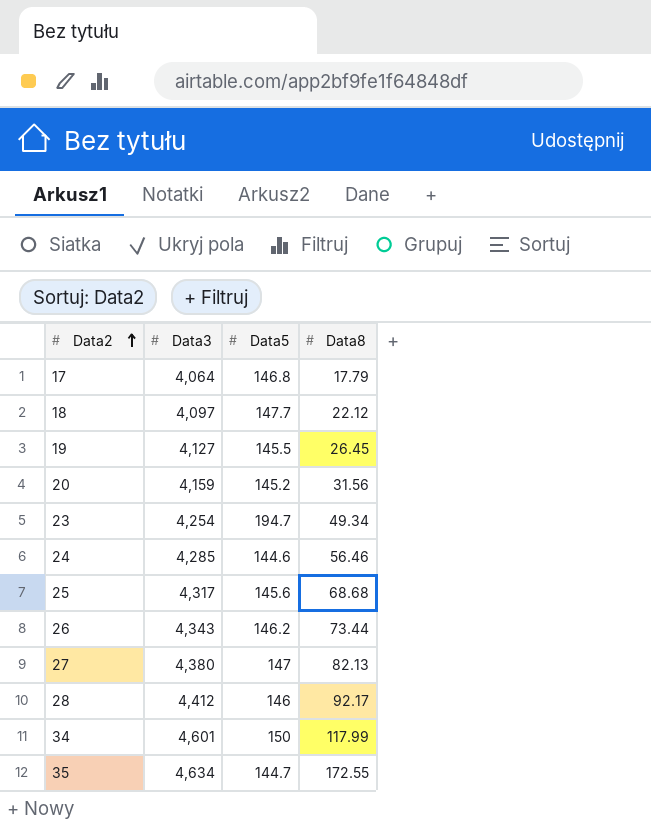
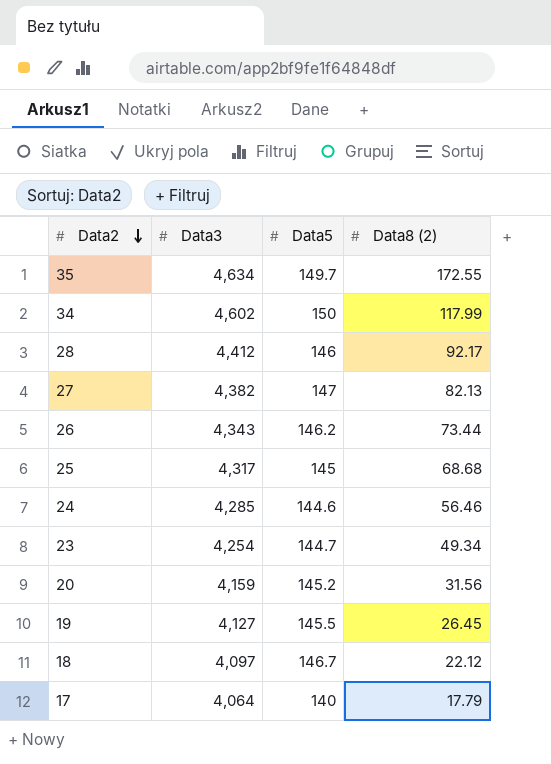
row order: Data2 ascending -> Data2 descending
column name: Data8 -> Data8 (2)
35 | Data5: 144.7 -> 149.7
34 | Data3: 4,601 -> 4,602
27 | Data3: 4,380 -> 4,382
25 | Data5: 145.6 -> 145
23 | Data5: 194.7 -> 144.7
18 | Data5: 147.7 -> 146.7
17 | Data5: 146.8 -> 140

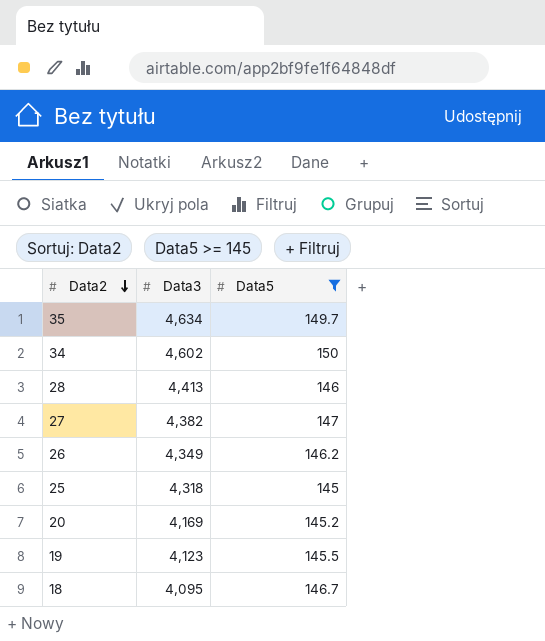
filter: none -> Data5 >= 145
column Data8 (2) | position: 4 -> none
28 | Data3: 4,412 -> 4,413
26 | Data3: 4,343 -> 4,349
25 | Data3: 4,317 -> 4,318
20 | Data3: 4,159 -> 4,169
19 | Data3: 4,127 -> 4,123
18 | Data3: 4,097 -> 4,095

